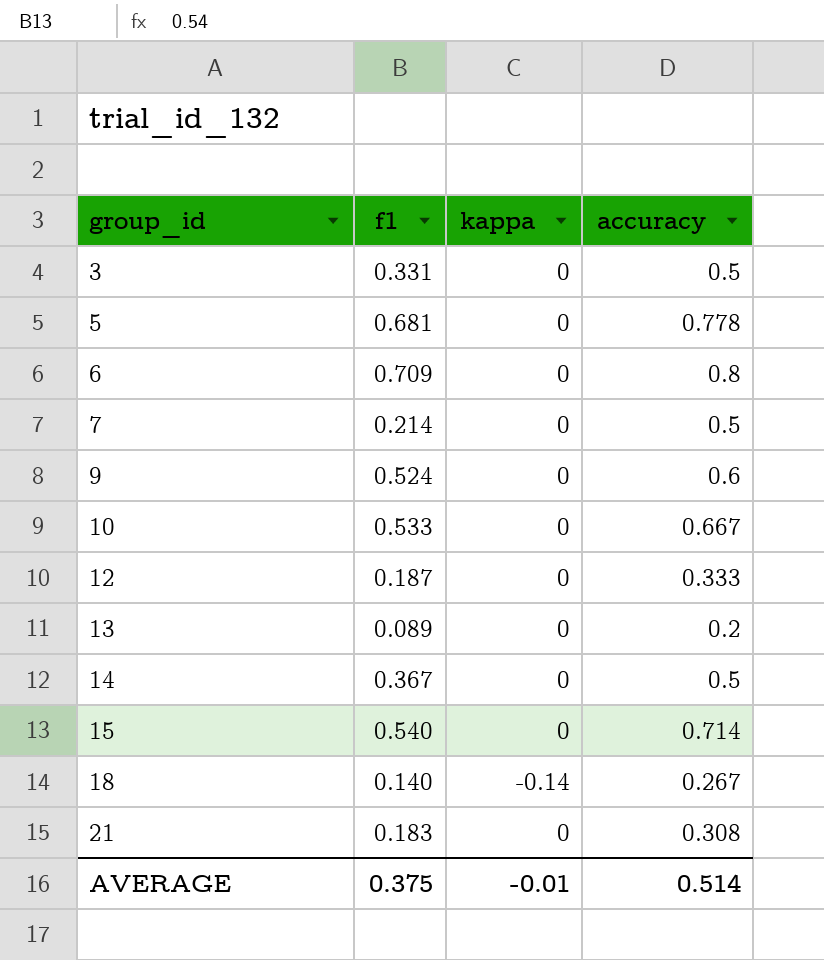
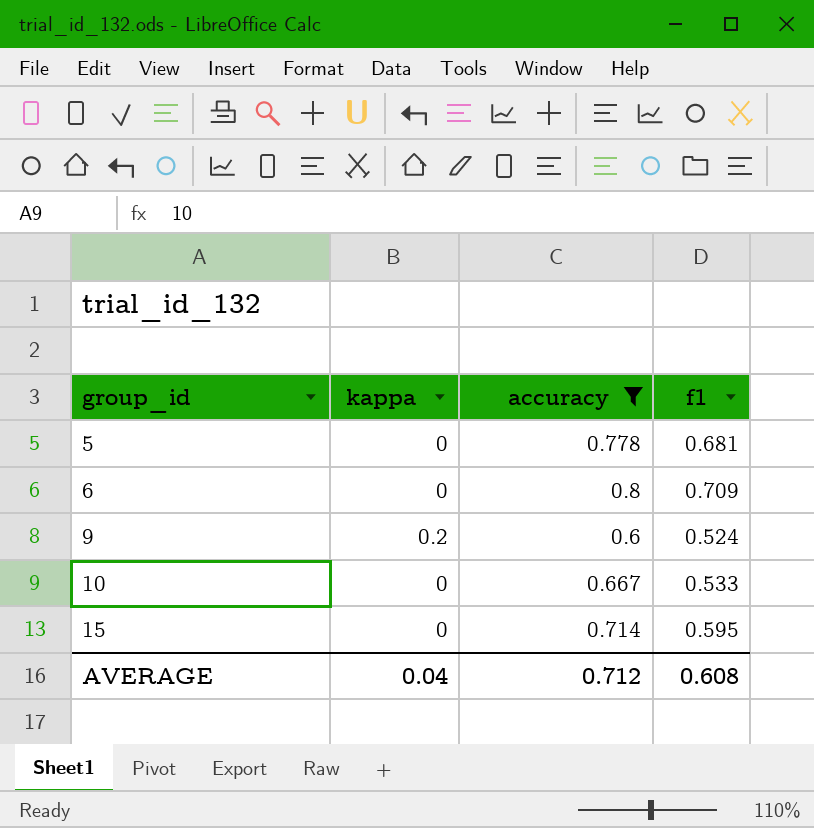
filter: none -> accuracy >= 0.6
column f1 | position: 2 -> 4
9 | kappa: 0 -> 0.2
15 | f1: 0.540 -> 0.595
AVERAGE | kappa: -0.01 -> 0.04
AVERAGE | accuracy: 0.514 -> 0.712
AVERAGE | f1: 0.375 -> 0.608

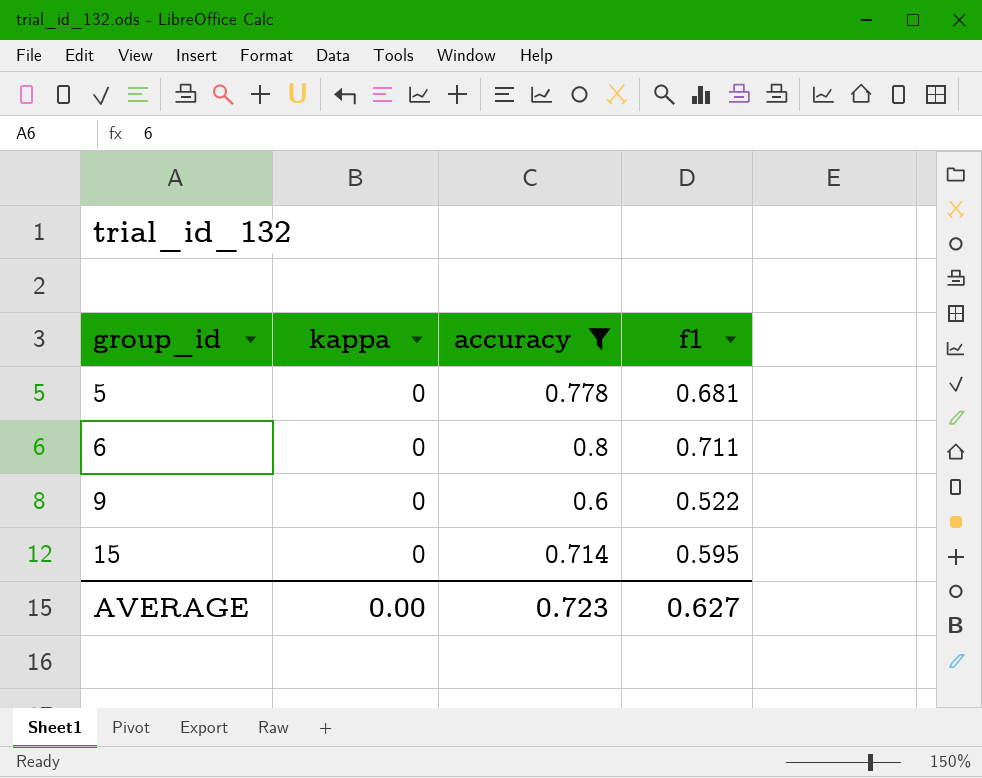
row 10: 0 | 0.667 | 0.533 -> none
6 | f1: 0.709 -> 0.711
9 | kappa: 0.2 -> 0
9 | f1: 0.524 -> 0.522
AVERAGE | kappa: 0.04 -> 0.00
AVERAGE | accuracy: 0.712 -> 0.723
AVERAGE | f1: 0.608 -> 0.627

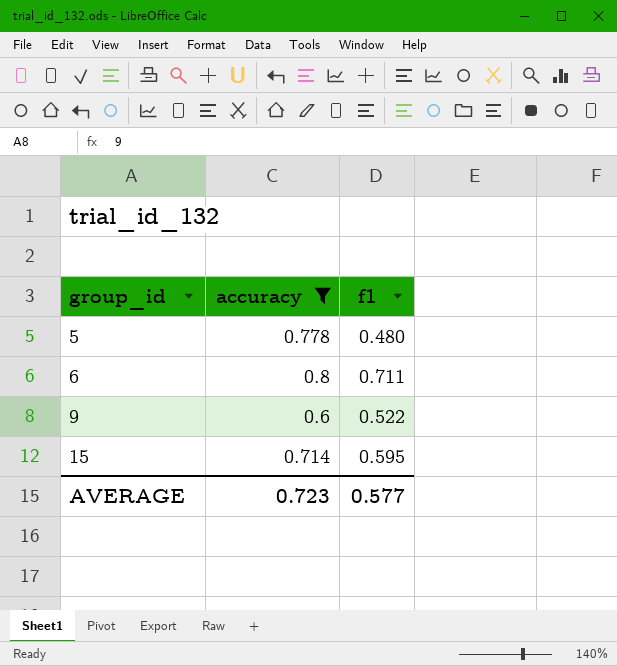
column kappa | position: 2 -> none
5 | f1: 0.681 -> 0.480
AVERAGE | f1: 0.627 -> 0.577

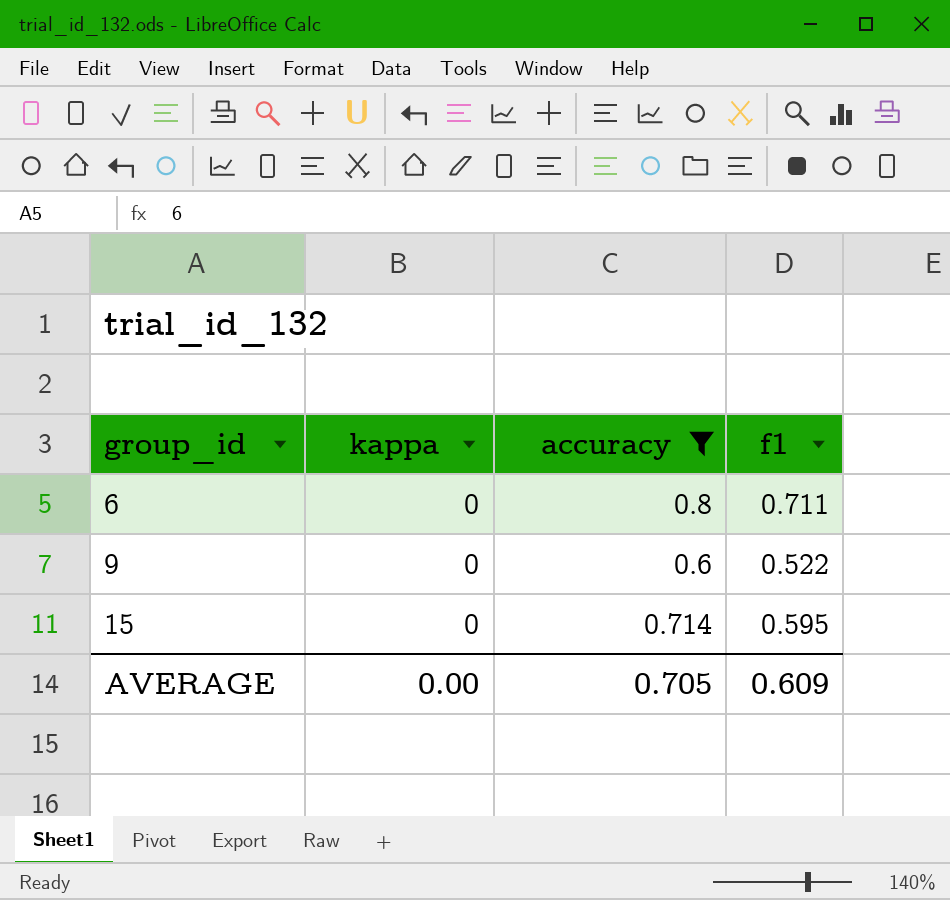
column kappa | position: none -> 2
row 5: 0.778 | 0.480 -> none
AVERAGE | accuracy: 0.723 -> 0.705
AVERAGE | f1: 0.577 -> 0.609

